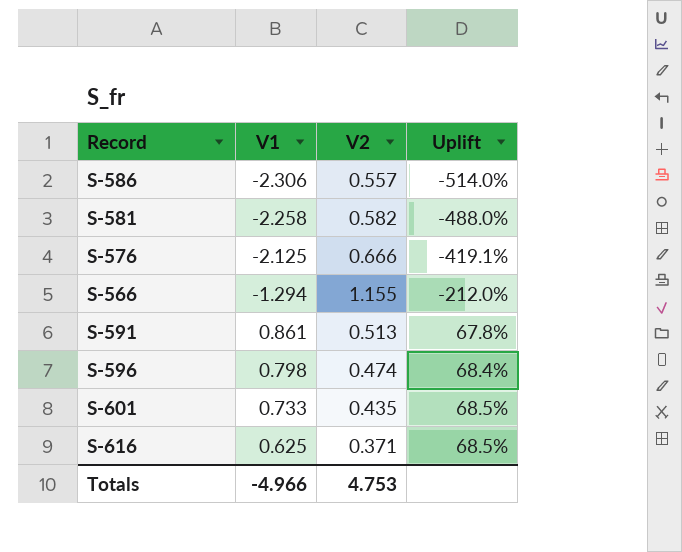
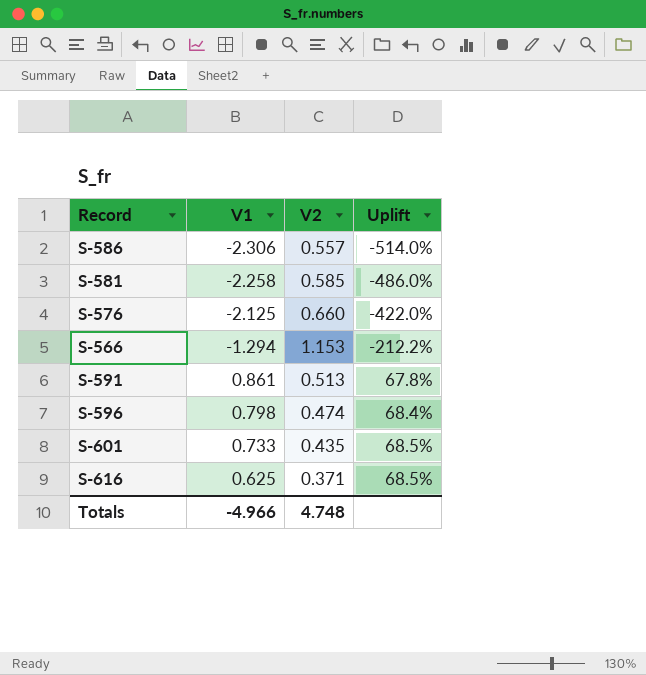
S-581 | V2: 0.582 -> 0.585
S-581 | Uplift: -488.0% -> -486.0%
S-576 | V2: 0.666 -> 0.660
S-576 | Uplift: -419.1% -> -422.0%
S-566 | V2: 1.155 -> 1.153
S-566 | Uplift: -212.0% -> -212.2%
Totals | V2: 4.753 -> 4.748

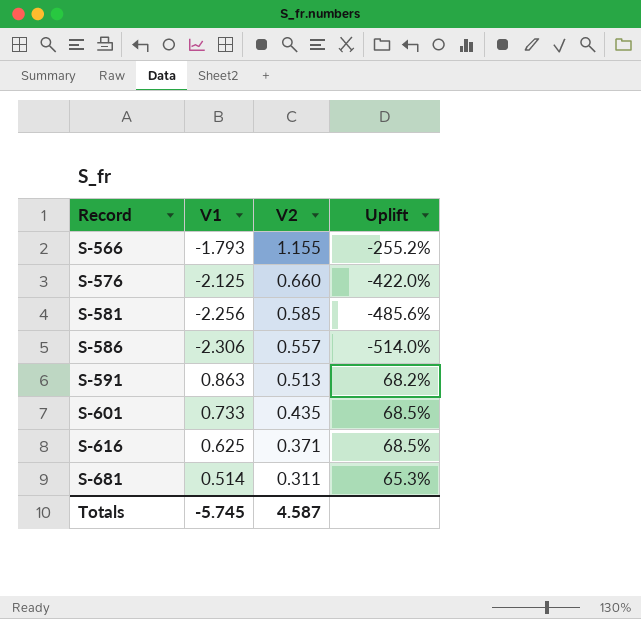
row order: Uplift ascending -> Record ascending
row S-596: 0.798 | 0.474 | 68.4% -> none
S-566 | V1: -1.294 -> -1.793
S-566 | V2: 1.153 -> 1.155
S-566 | Uplift: -212.2% -> -255.2%
S-581 | V1: -2.258 -> -2.256
S-581 | Uplift: -486.0% -> -485.6%
S-591 | V1: 0.861 -> 0.863
S-591 | Uplift: 67.8% -> 68.2%
row S-681: none -> 0.514 | 0.311 | 65.3%
Totals | V1: -4.966 -> -5.745
Totals | V2: 4.748 -> 4.587

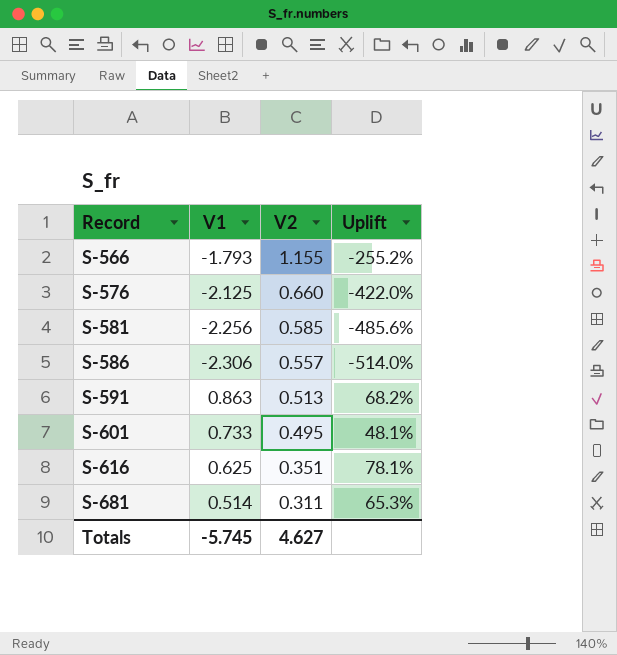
S-601 | V2: 0.435 -> 0.495
S-601 | Uplift: 68.5% -> 48.1%
S-616 | V2: 0.371 -> 0.351
S-616 | Uplift: 68.5% -> 78.1%
Totals | V2: 4.587 -> 4.627

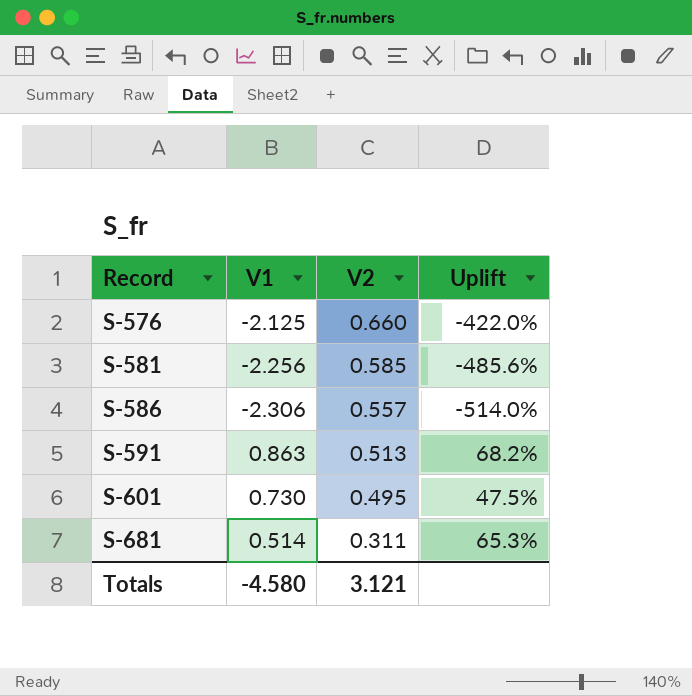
row S-566: -1.793 | 1.155 | -255.2% -> none
row S-616: 0.625 | 0.351 | 78.1% -> none
S-601 | V1: 0.733 -> 0.730
S-601 | Uplift: 48.1% -> 47.5%
Totals | V1: -5.745 -> -4.580
Totals | V2: 4.627 -> 3.121

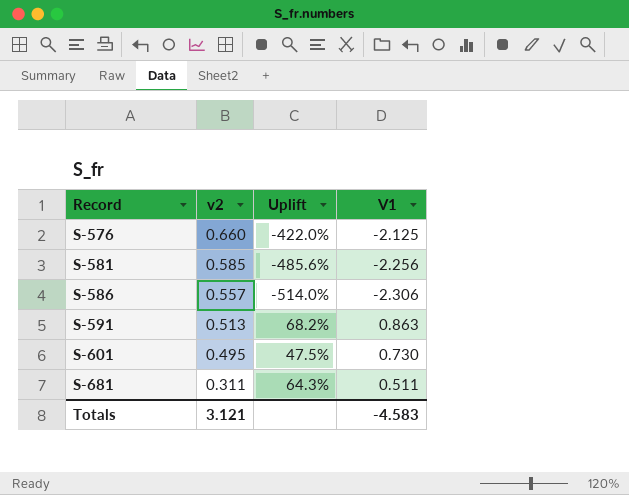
column name: V2 -> v2
column V1 | position: 2 -> 4
S-681 | Uplift: 65.3% -> 64.3%
S-681 | V1: 0.514 -> 0.511
Totals | V1: -4.580 -> -4.583

